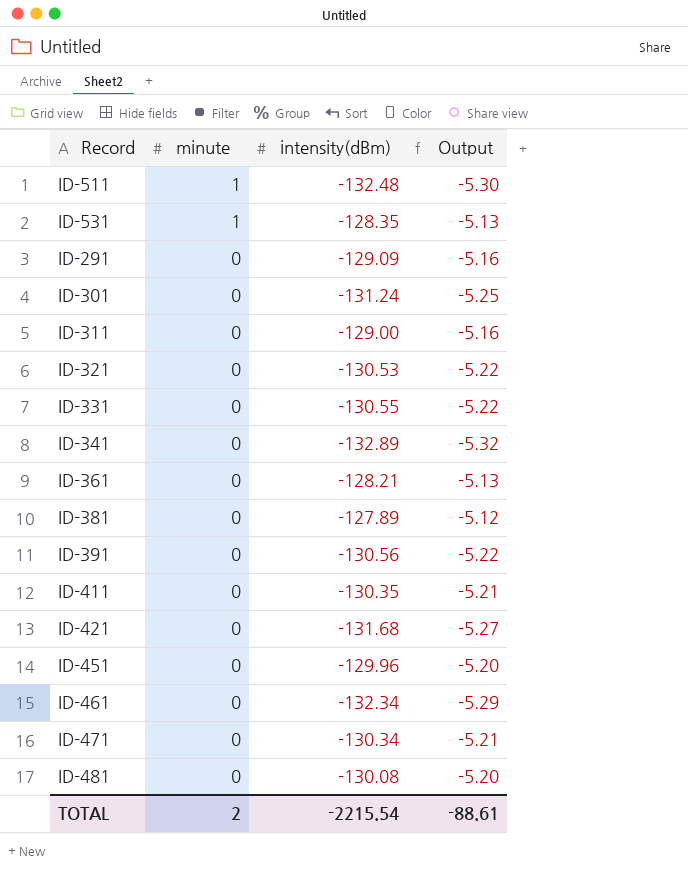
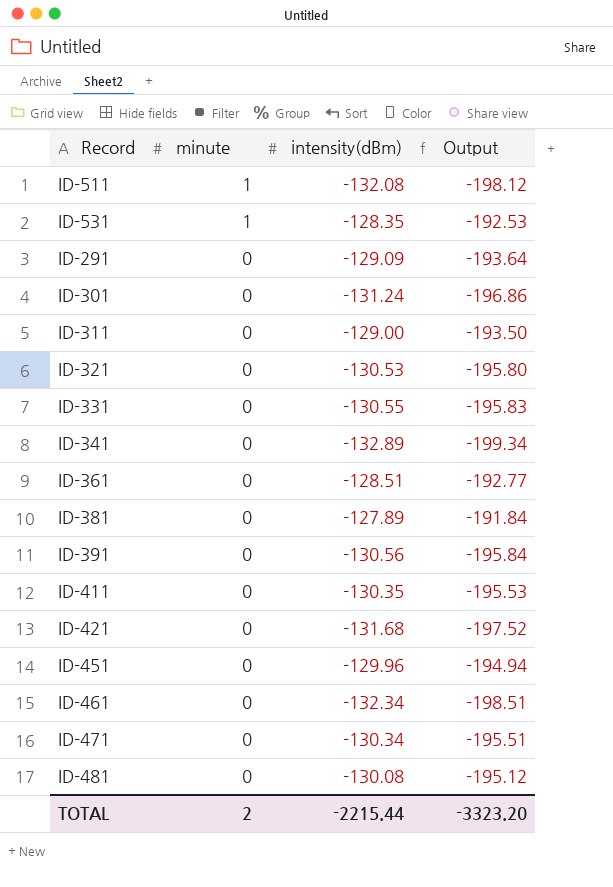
column Output | formula: [intensity(dBm)] * 0.04 -> [intensity(dBm)] * 1.5
ID-511 | intensity(dBm): -132.48 -> -132.08
ID-361 | intensity(dBm): -128.21 -> -128.51
TOTAL | intensity(dBm): -2215.54 -> -2215.44
TOTAL | Output: -88.61 -> -3323.20

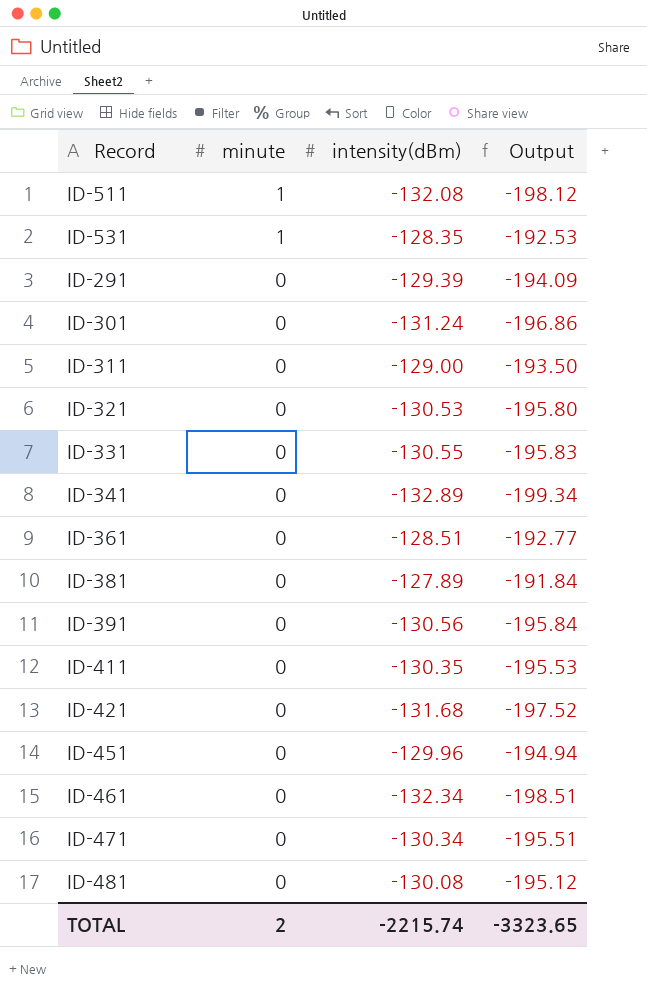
ID-291 | intensity(dBm): -129.09 -> -129.39
ID-291 | Output: -193.64 -> -194.09
TOTAL | intensity(dBm): -2215.44 -> -2215.74
TOTAL | Output: -3323.20 -> -3323.65

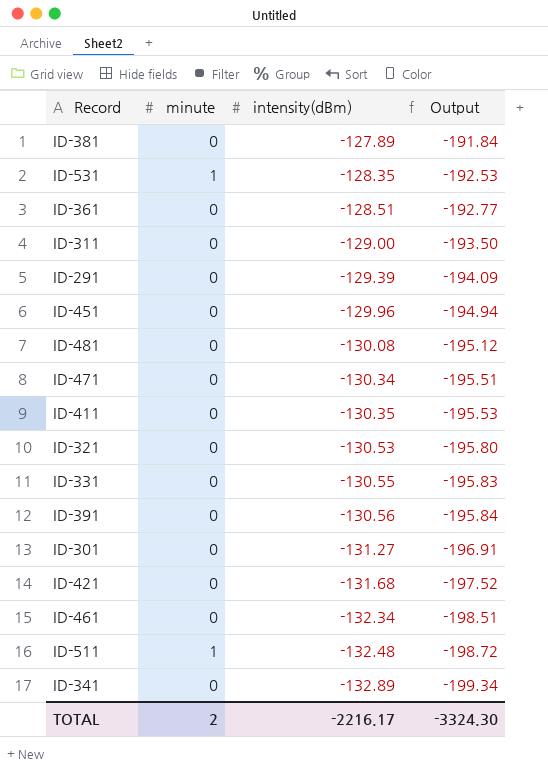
row order: minute descending -> intensity(dBm) descending
ID-301 | intensity(dBm): -131.24 -> -131.27
ID-301 | Output: -196.86 -> -196.91
ID-511 | intensity(dBm): -132.08 -> -132.48
ID-511 | Output: -198.12 -> -198.72
TOTAL | intensity(dBm): -2215.74 -> -2216.17
TOTAL | Output: -3323.65 -> -3324.30

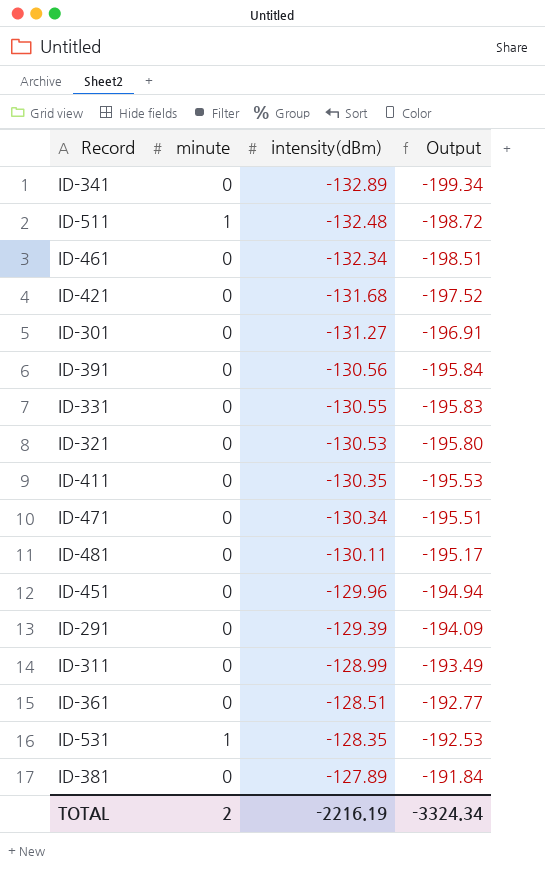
row order: intensity(dBm) descending -> intensity(dBm) ascending
ID-481 | intensity(dBm): -130.08 -> -130.11
ID-481 | Output: -195.12 -> -195.17
ID-311 | intensity(dBm): -129.00 -> -128.99
ID-311 | Output: -193.50 -> -193.49
TOTAL | intensity(dBm): -2216.17 -> -2216.19
TOTAL | Output: -3324.30 -> -3324.34

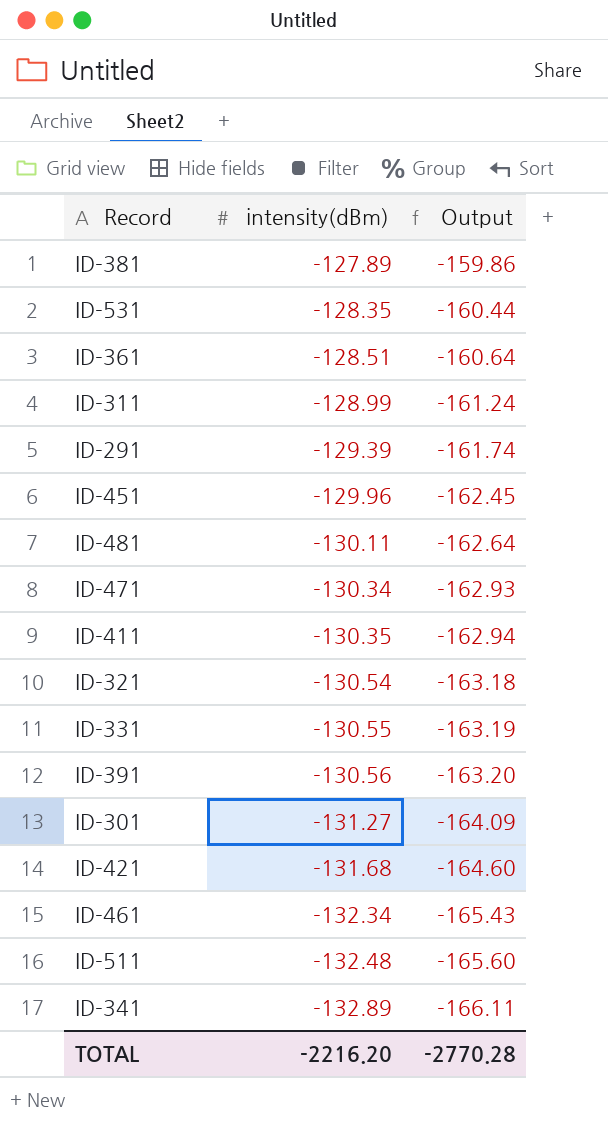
row order: intensity(dBm) ascending -> intensity(dBm) descending
column minute | position: 2 -> none
column Output | formula: [intensity(dBm)] * 1.5 -> [intensity(dBm)] * 1.25
ID-321 | intensity(dBm): -130.53 -> -130.54
TOTAL | intensity(dBm): -2216.19 -> -2216.20
TOTAL | Output: -3324.34 -> -2770.28

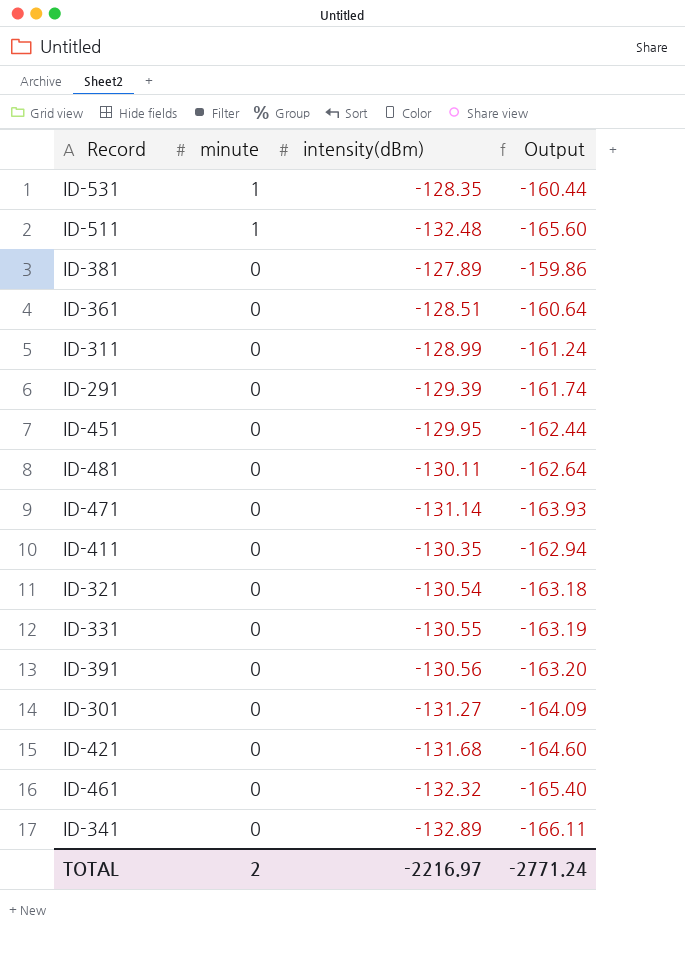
row order: intensity(dBm) descending -> minute descending
column minute | position: none -> 2
ID-451 | intensity(dBm): -129.96 -> -129.95
ID-451 | Output: -162.45 -> -162.44
ID-471 | intensity(dBm): -130.34 -> -131.14
ID-471 | Output: -162.93 -> -163.93
ID-461 | intensity(dBm): -132.34 -> -132.32
ID-461 | Output: -165.43 -> -165.40
TOTAL | intensity(dBm): -2216.20 -> -2216.97
TOTAL | Output: -2770.28 -> -2771.24

